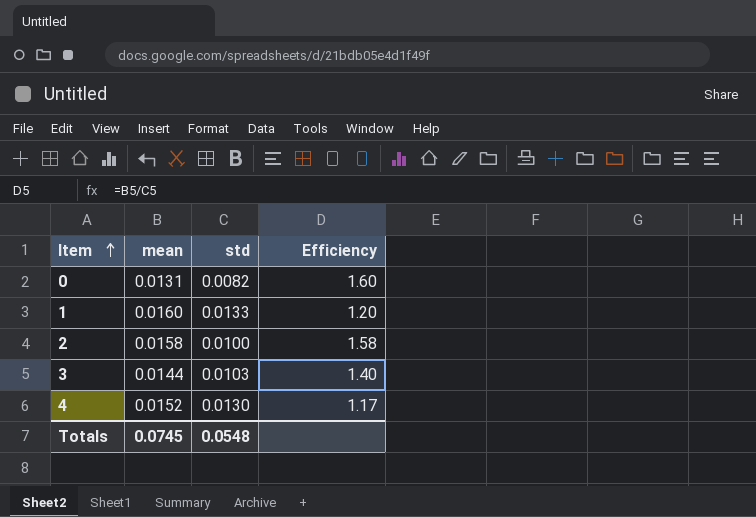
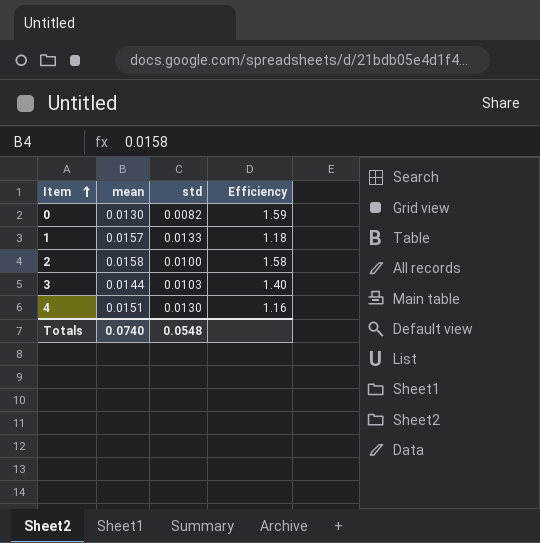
0 | mean: 0.0131 -> 0.0130
0 | Efficiency: 1.60 -> 1.59
1 | mean: 0.0160 -> 0.0157
1 | Efficiency: 1.20 -> 1.18
4 | mean: 0.0152 -> 0.0151
4 | Efficiency: 1.17 -> 1.16
Totals | mean: 0.0745 -> 0.0740

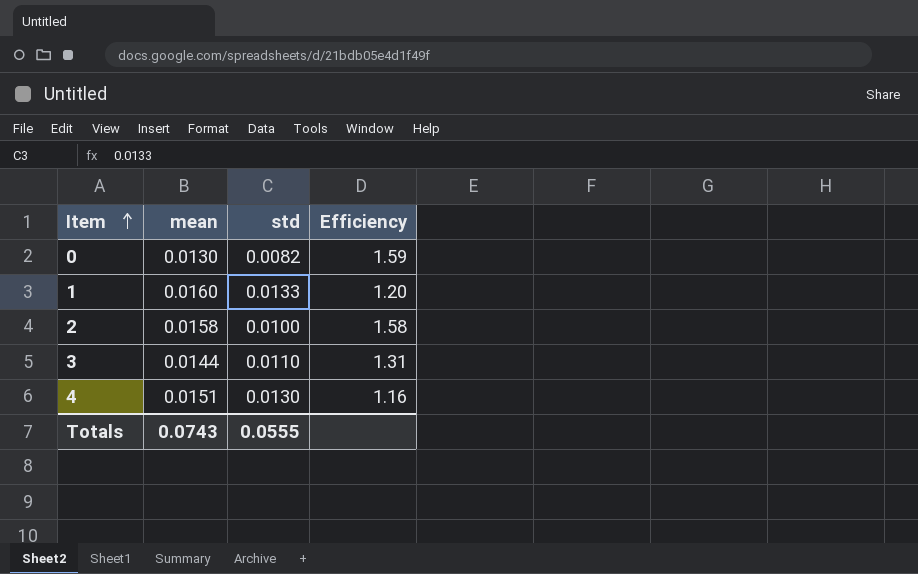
1 | mean: 0.0157 -> 0.0160
1 | Efficiency: 1.18 -> 1.20
3 | std: 0.0103 -> 0.0110
3 | Efficiency: 1.40 -> 1.31
Totals | mean: 0.0740 -> 0.0743
Totals | std: 0.0548 -> 0.0555

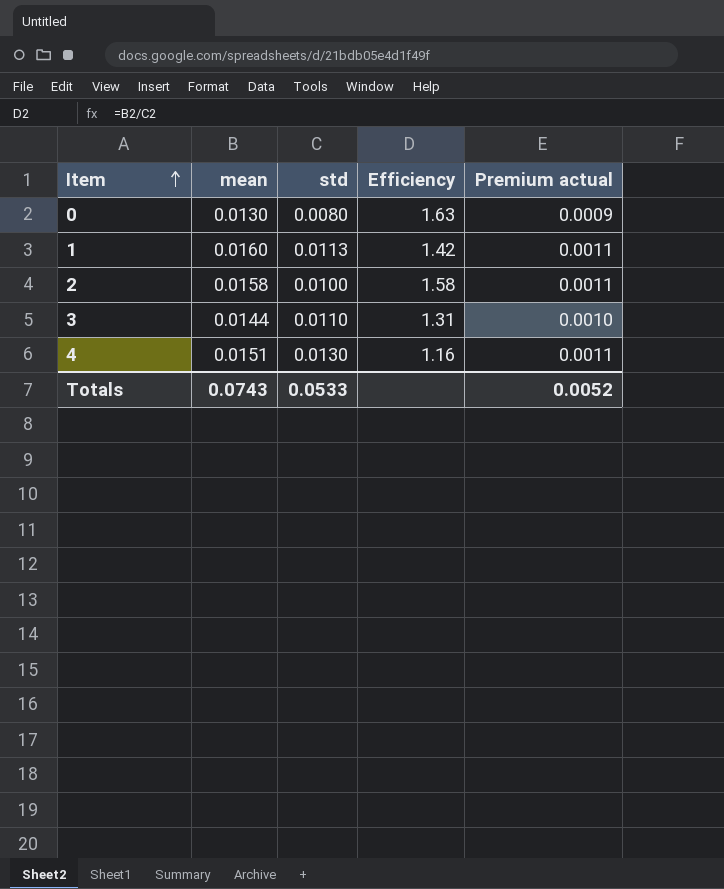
column Premium actual | formula: none -> [mean] * 0.07
0 | std: 0.0082 -> 0.0080
0 | Efficiency: 1.59 -> 1.63
1 | std: 0.0133 -> 0.0113
1 | Efficiency: 1.20 -> 1.42
Totals | std: 0.0555 -> 0.0533

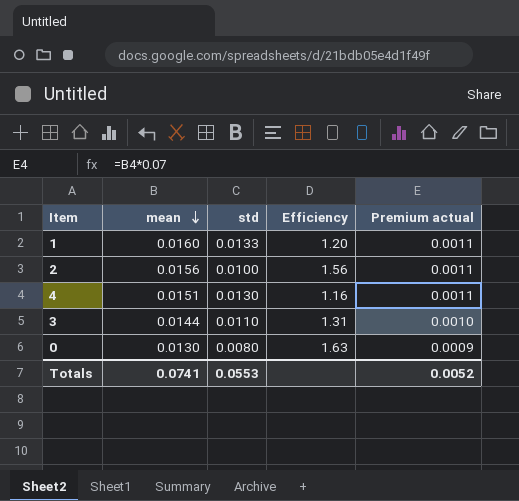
row order: Item ascending -> mean descending
1 | std: 0.0113 -> 0.0133
1 | Efficiency: 1.42 -> 1.20
2 | mean: 0.0158 -> 0.0156
2 | Efficiency: 1.58 -> 1.56
Totals | mean: 0.0743 -> 0.0741
Totals | std: 0.0533 -> 0.0553

